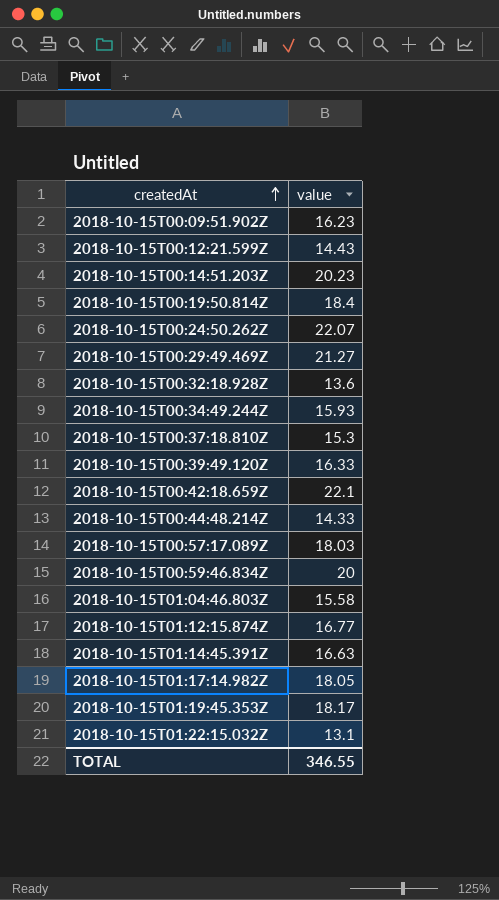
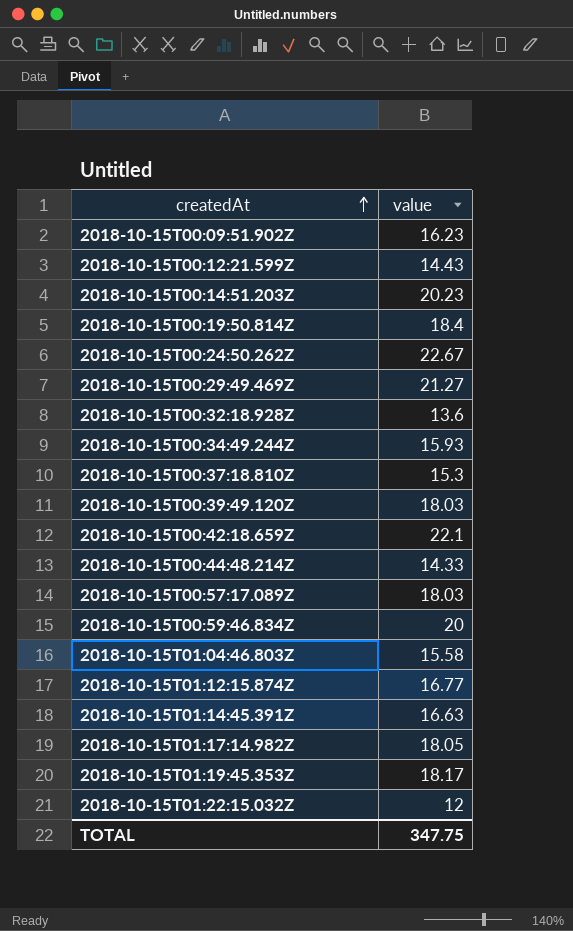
2018-10-15T00:24:50.262Z | value: 22.07 -> 22.67
2018-10-15T00:39:49.120Z | value: 16.33 -> 18.03
2018-10-15T01:22:15.032Z | value: 13.1 -> 12
TOTAL | value: 346.55 -> 347.75

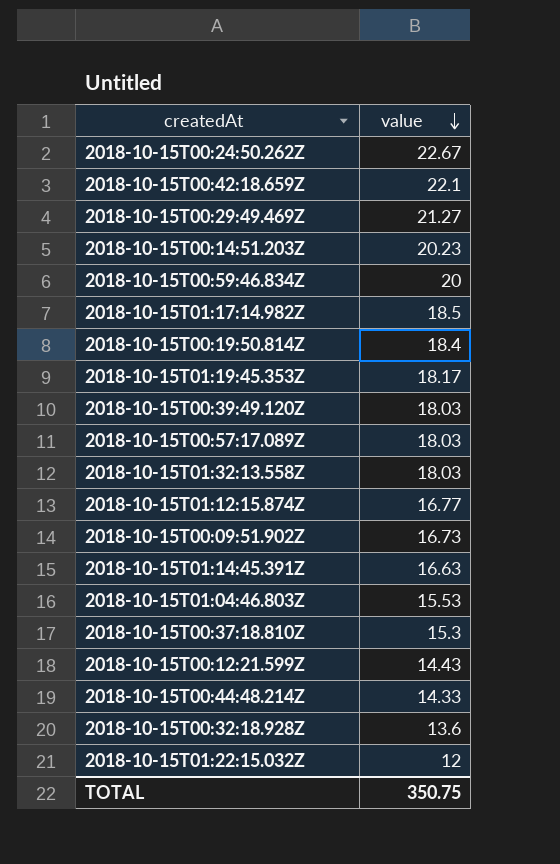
row order: createdAt ascending -> value descending
row 2018-10-15T00:34:49.244Z: 15.93 -> none
2018-10-15T01:17:14.982Z | value: 18.05 -> 18.5
row 2018-10-15T01:32:13.558Z: none -> 18.03
2018-10-15T00:09:51.902Z | value: 16.23 -> 16.73
2018-10-15T01:04:46.803Z | value: 15.58 -> 15.53
TOTAL | value: 347.75 -> 350.75

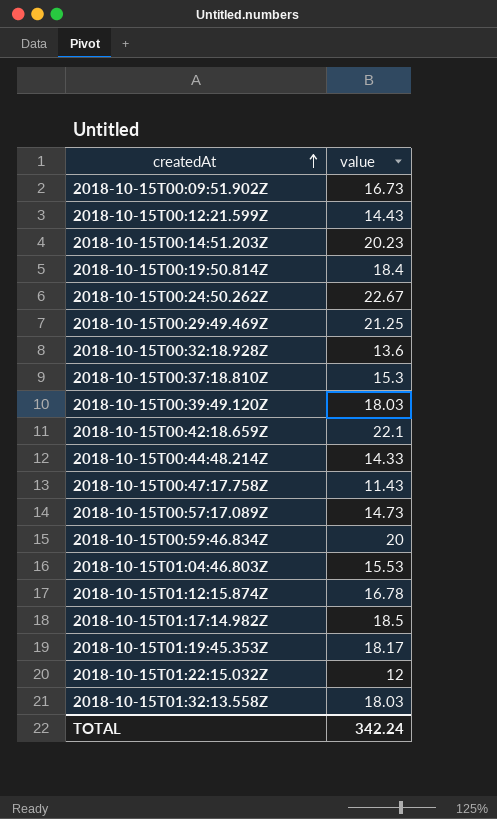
row order: value descending -> createdAt ascending
row 2018-10-15T01:14:45.391Z: 16.63 -> none
2018-10-15T00:29:49.469Z | value: 21.27 -> 21.25
row 2018-10-15T00:47:17.758Z: none -> 11.43
2018-10-15T00:57:17.089Z | value: 18.03 -> 14.73
2018-10-15T01:12:15.874Z | value: 16.77 -> 16.78
TOTAL | value: 350.75 -> 342.24

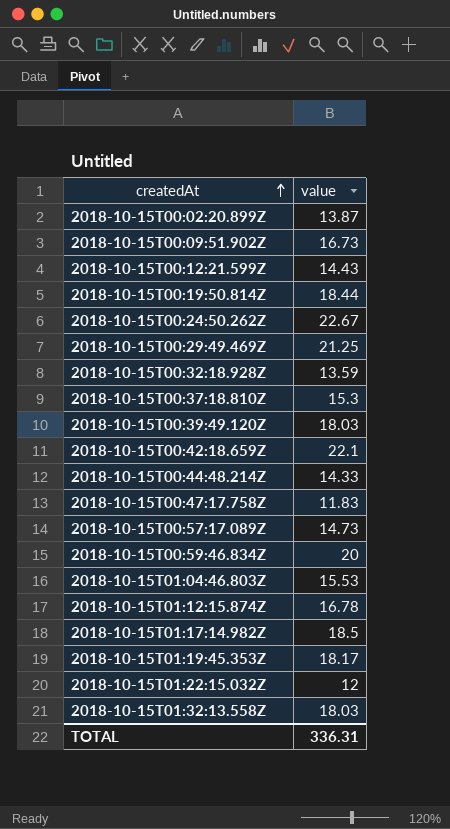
row 2018-10-15T00:14:51.203Z: 20.23 -> none
row 2018-10-15T00:02:20.899Z: none -> 13.87
2018-10-15T00:19:50.814Z | value: 18.4 -> 18.44
2018-10-15T00:32:18.928Z | value: 13.6 -> 13.59
2018-10-15T00:47:17.758Z | value: 11.43 -> 11.83
TOTAL | value: 342.24 -> 336.31

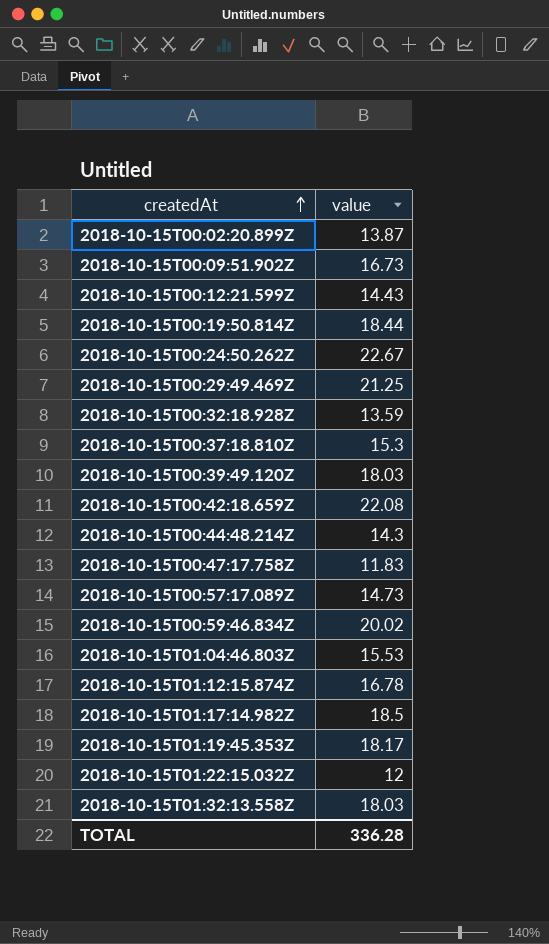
2018-10-15T00:42:18.659Z | value: 22.1 -> 22.08
2018-10-15T00:44:48.214Z | value: 14.33 -> 14.3
2018-10-15T00:59:46.834Z | value: 20 -> 20.02
TOTAL | value: 336.31 -> 336.28

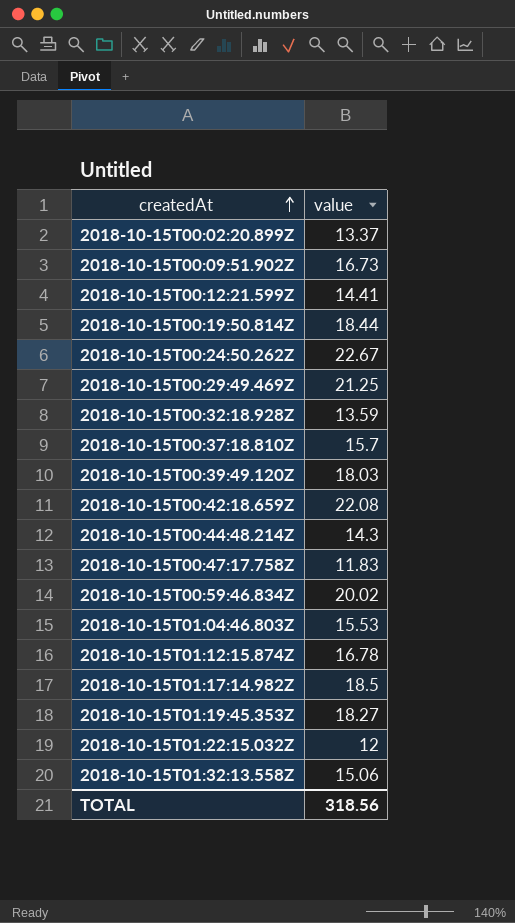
row 2018-10-15T00:57:17.089Z: 14.73 -> none
2018-10-15T00:02:20.899Z | value: 13.87 -> 13.37
2018-10-15T00:12:21.599Z | value: 14.43 -> 14.41
2018-10-15T00:37:18.810Z | value: 15.3 -> 15.7
2018-10-15T01:19:45.353Z | value: 18.17 -> 18.27
2018-10-15T01:32:13.558Z | value: 18.03 -> 15.06
TOTAL | value: 336.28 -> 318.56

